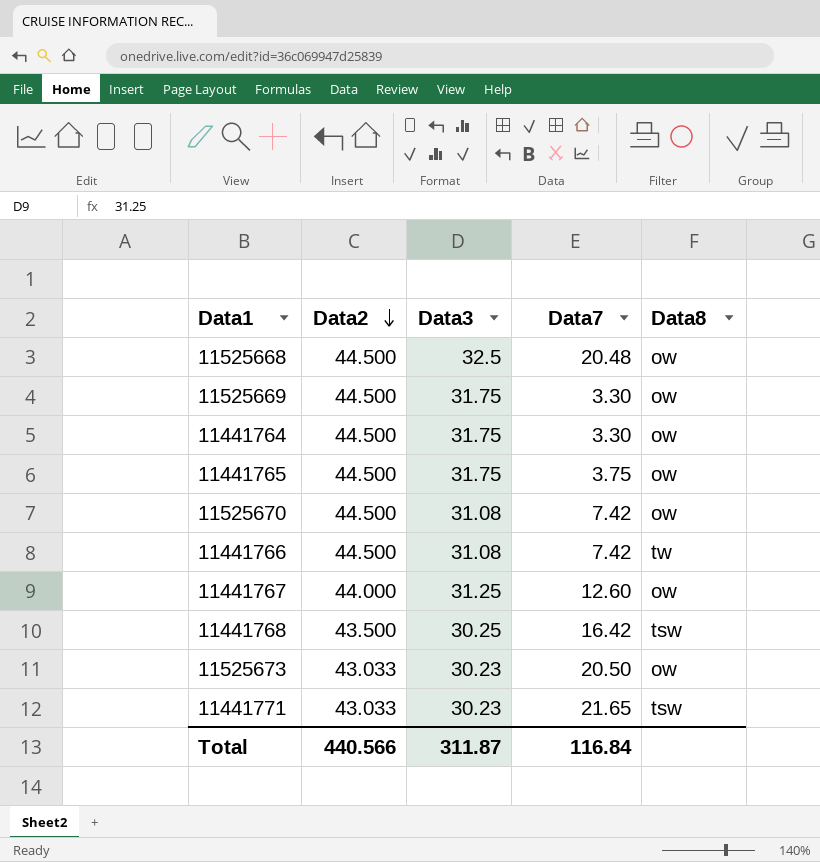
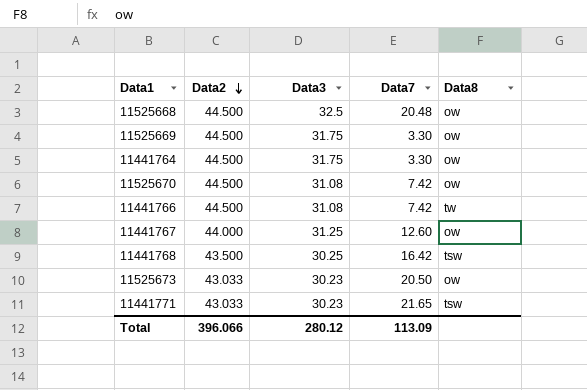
row 11441765: 44.500 | 31.75 | 3.75 | ow -> none
Total | Data2: 440.566 -> 396.066
Total | Data3: 311.87 -> 280.12
Total | Data7: 116.84 -> 113.09

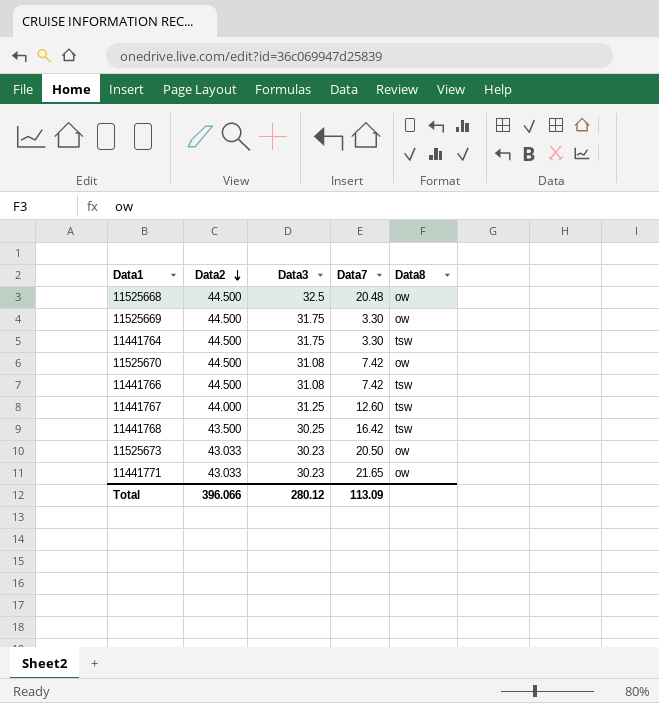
11441764 | Data8: ow -> tsw
11441766 | Data8: tw -> tsw
11441767 | Data8: ow -> tsw
11441771 | Data8: tsw -> ow

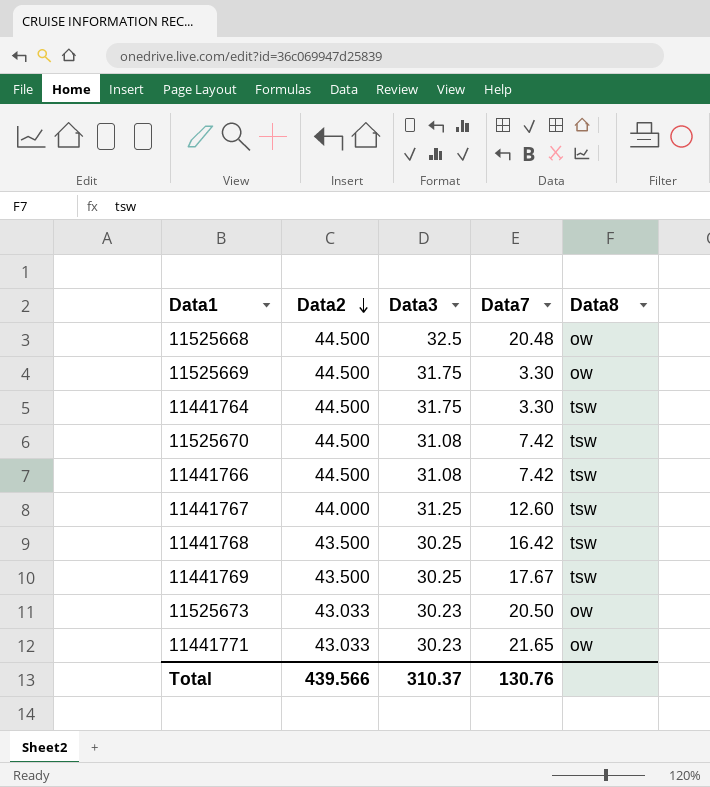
11525670 | Data8: ow -> tsw
row 11441769: none -> 43.500 | 30.25 | 17.67 | tsw
Total | Data2: 396.066 -> 439.566
Total | Data3: 280.12 -> 310.37
Total | Data7: 113.09 -> 130.76

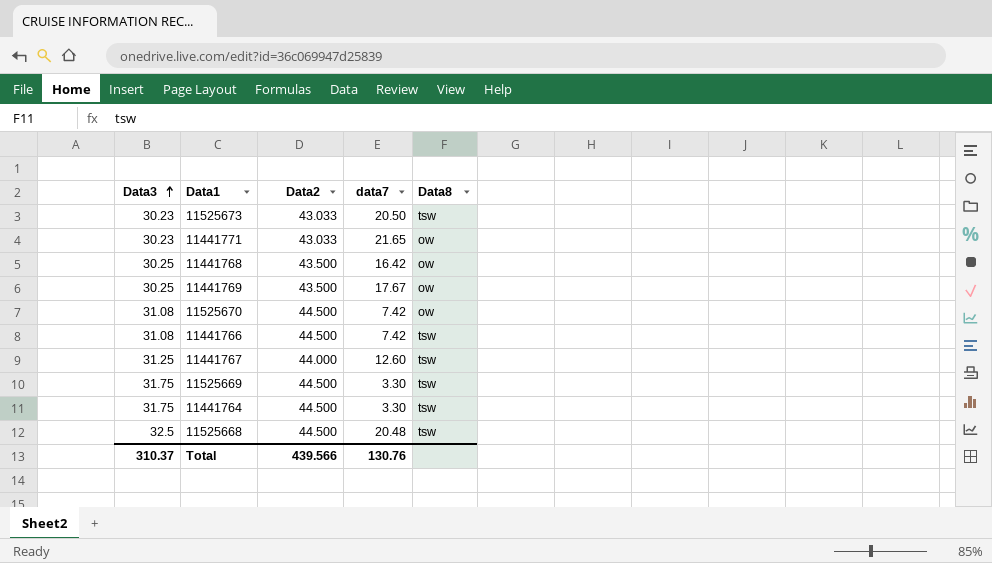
row order: Data2 descending -> Data3 ascending
column Data3 | position: 3 -> 1
column name: Data7 -> data7
11525673 | Data8: ow -> tsw
11441768 | Data8: tsw -> ow
11441769 | Data8: tsw -> ow
11525670 | Data8: tsw -> ow
11525669 | Data8: ow -> tsw
11525668 | Data8: ow -> tsw

